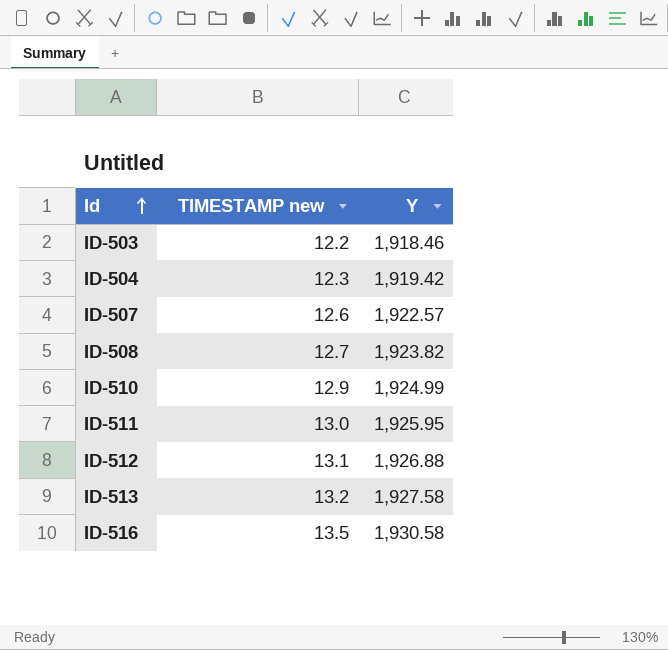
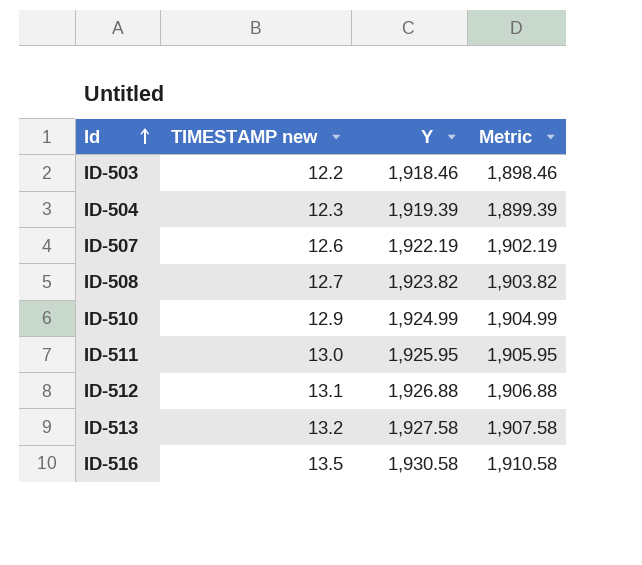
column Metric | formula: none -> [Y] - 20
ID-504 | Y: 1,919.42 -> 1,919.39
ID-507 | Y: 1,922.57 -> 1,922.19

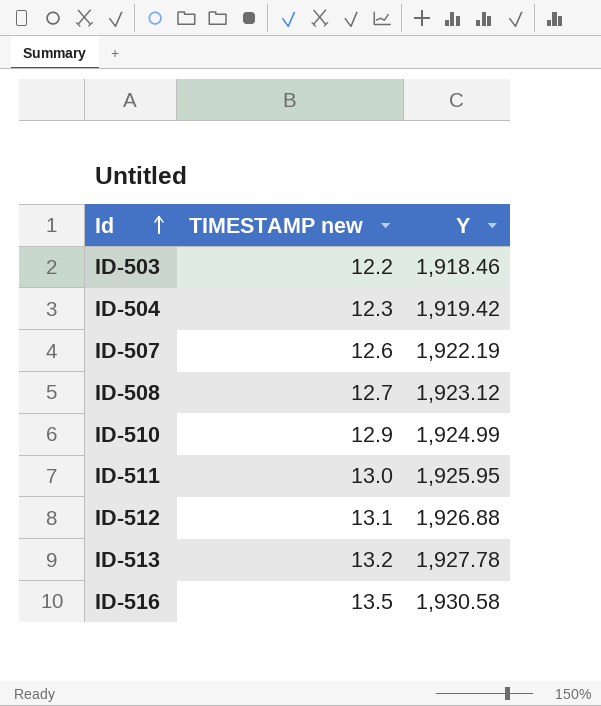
column Metric | formula: [Y] - 20 -> none
ID-504 | Y: 1,919.39 -> 1,919.42
ID-508 | Y: 1,923.82 -> 1,923.12
ID-513 | Y: 1,927.58 -> 1,927.78

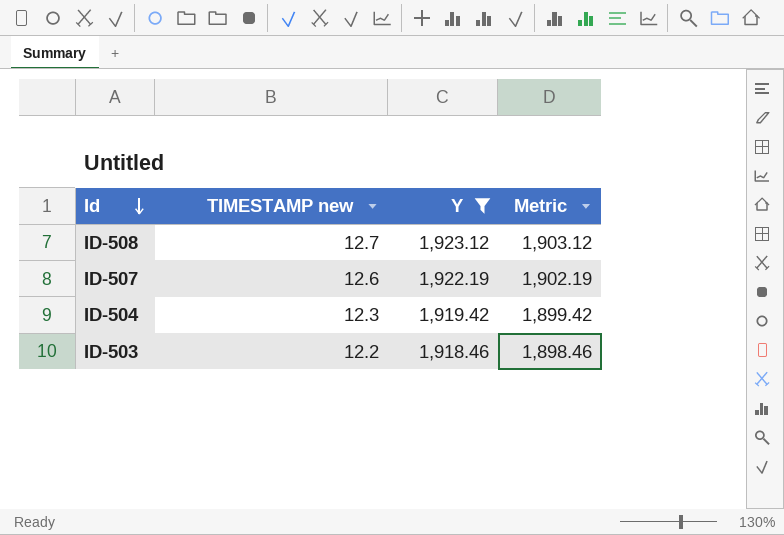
filter: none -> Y <= 1,923.12
row order: Id ascending -> Id descending
column Metric | formula: none -> [Y] - 20

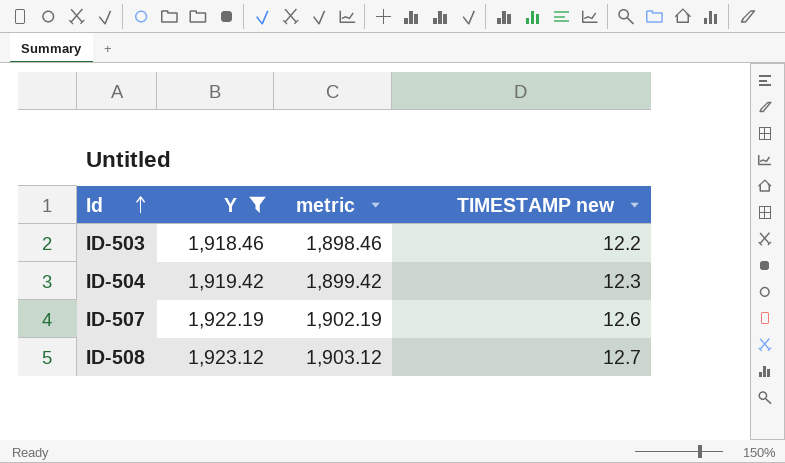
row order: Id descending -> Id ascending
column name: Metric -> metric
column TIMESTAMP new | position: 2 -> 4

